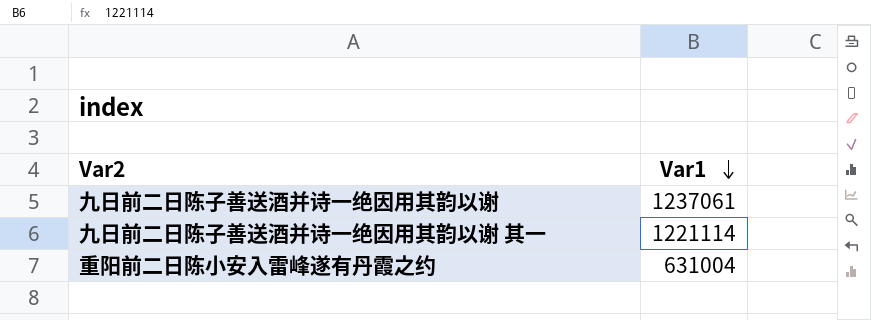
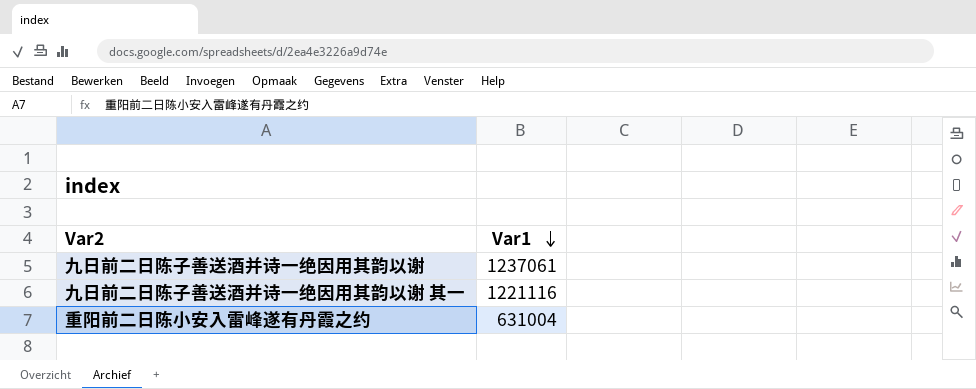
九日前二日陈子善送酒并诗一绝因用其韵以谢 其一 | Var1: 1221114 -> 1221116

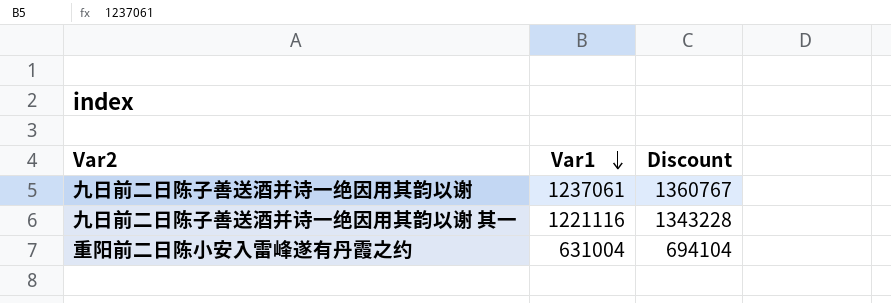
column Discount | formula: none -> [Var1] * 1.1

